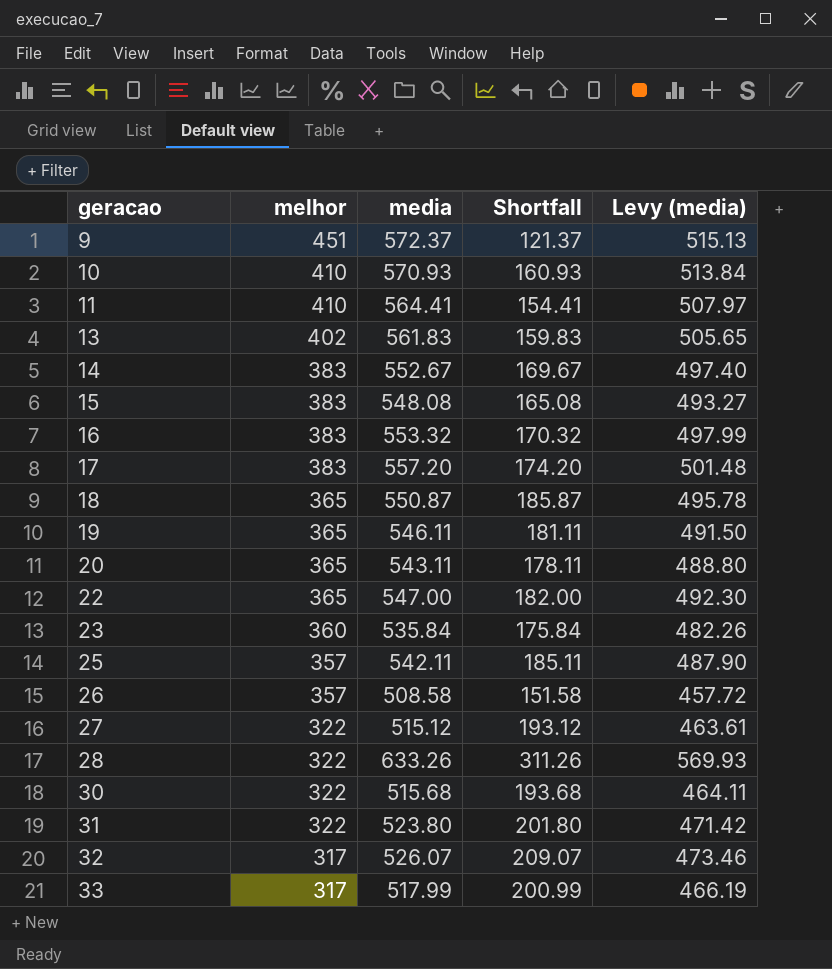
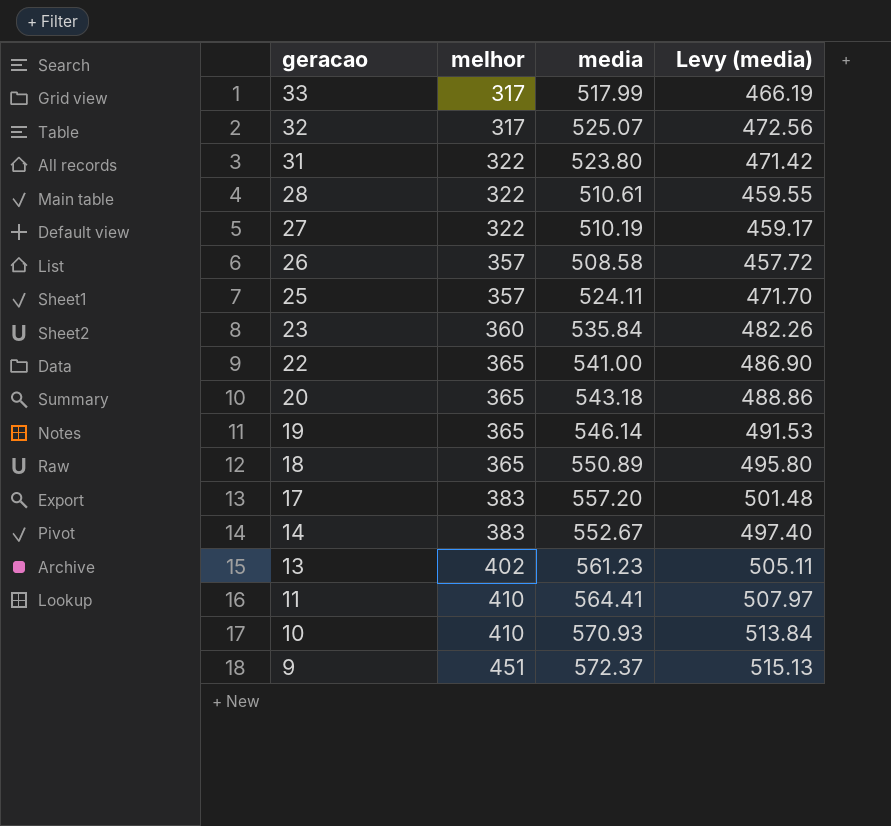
row order: geracao ascending -> geracao descending
column Shortfall | formula: [media] - [melhor] -> none
row 15: 383 | 548.08 | 165.08 | 493.27 -> none
row 16: 383 | 553.32 | 170.32 | 497.99 -> none
row 30: 322 | 515.68 | 193.68 | 464.11 -> none
32 | media: 526.07 -> 525.07
32 | Levy (media): 473.46 -> 472.56
28 | media: 633.26 -> 510.61
28 | Levy (media): 569.93 -> 459.55
27 | media: 515.12 -> 510.19
27 | Levy (media): 463.61 -> 459.17
25 | media: 542.11 -> 524.11
25 | Levy (media): 487.90 -> 471.70
22 | media: 547.00 -> 541.00
22 | Levy (media): 492.30 -> 486.90
20 | media: 543.11 -> 543.18
20 | Levy (media): 488.80 -> 488.86
19 | media: 546.11 -> 546.14
19 | Levy (media): 491.50 -> 491.53
18 | media: 550.87 -> 550.89
18 | Levy (media): 495.78 -> 495.80
13 | media: 561.83 -> 561.23
13 | Levy (media): 505.65 -> 505.11

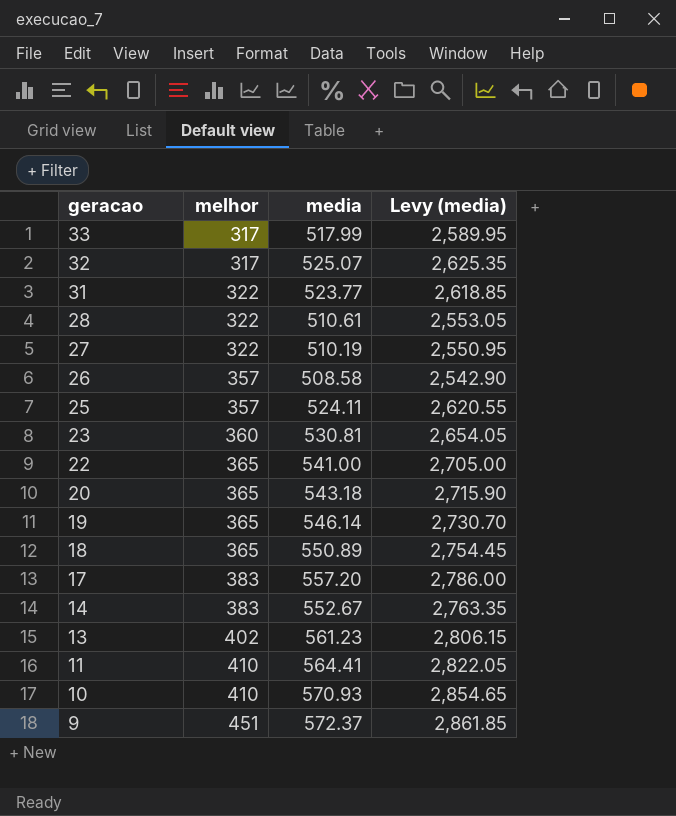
column Levy (media) | formula: [media] * 0.9 -> [media] * 5
31 | media: 523.80 -> 523.77
23 | media: 535.84 -> 530.81

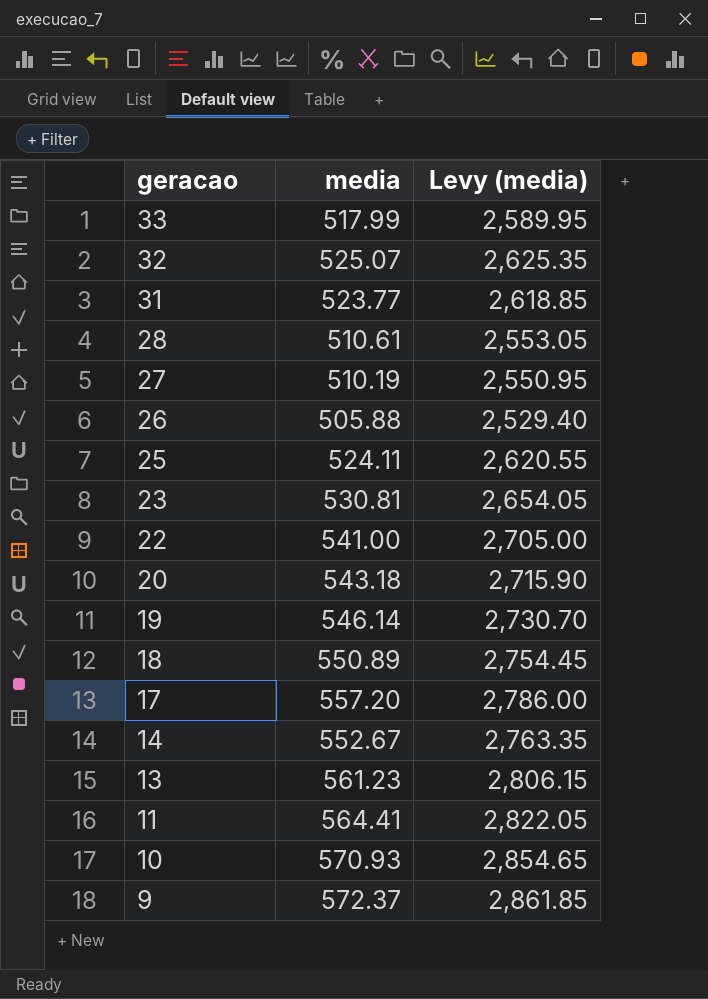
column melhor | position: 2 -> none
26 | media: 508.58 -> 505.88
26 | Levy (media): 2,542.90 -> 2,529.40

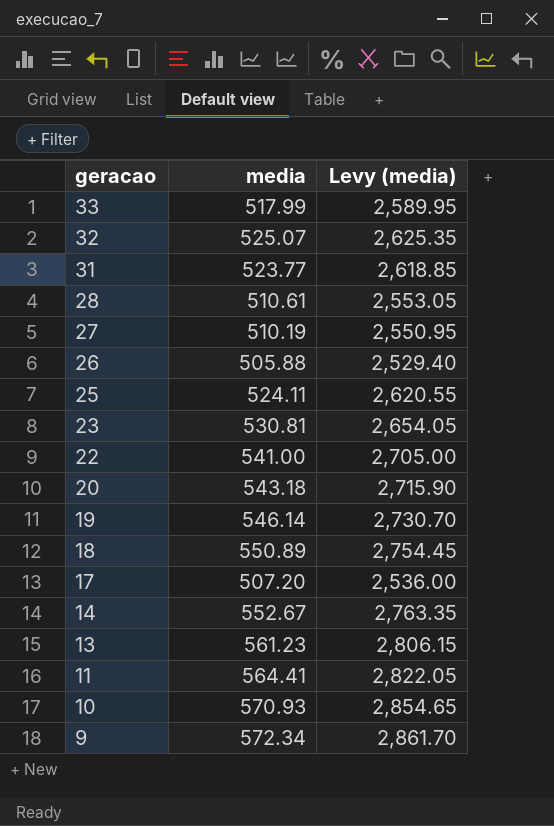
17 | media: 557.20 -> 507.20
17 | Levy (media): 2,786.00 -> 2,536.00
9 | media: 572.37 -> 572.34
9 | Levy (media): 2,861.85 -> 2,861.70

